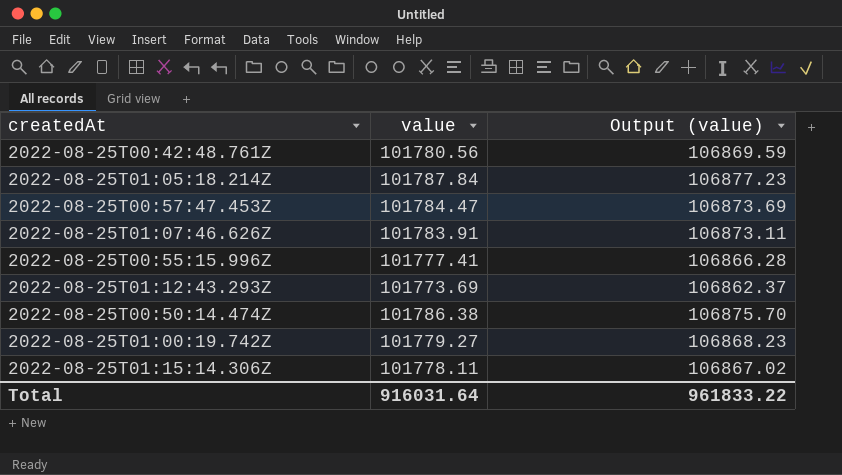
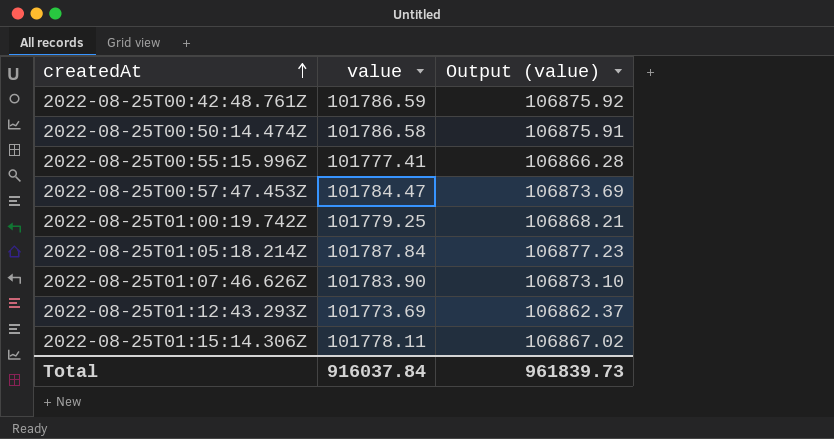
row order: none -> createdAt ascending
2022-08-25T00:42:48.761Z | value: 101780.56 -> 101786.59
2022-08-25T00:42:48.761Z | Output (value): 106869.59 -> 106875.92
2022-08-25T00:50:14.474Z | value: 101786.38 -> 101786.58
2022-08-25T00:50:14.474Z | Output (value): 106875.70 -> 106875.91
2022-08-25T01:00:19.742Z | value: 101779.27 -> 101779.25
2022-08-25T01:00:19.742Z | Output (value): 106868.23 -> 106868.21
2022-08-25T01:07:46.626Z | value: 101783.91 -> 101783.90
2022-08-25T01:07:46.626Z | Output (value): 106873.11 -> 106873.10
Total | value: 916031.64 -> 916037.84
Total | Output (value): 961833.22 -> 961839.73

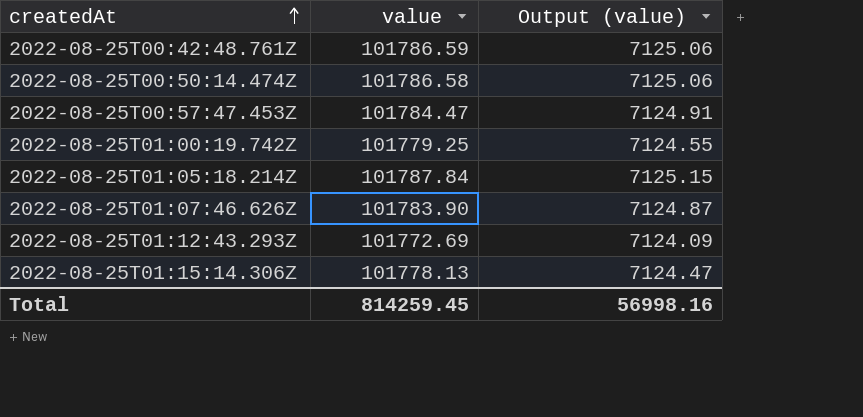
column Output (value) | formula: [value] * 1.05 -> [value] * 0.07
row 2022-08-25T00:55:15.996Z: 101777.41 | 106866.28 -> none
2022-08-25T01:12:43.293Z | value: 101773.69 -> 101772.69
2022-08-25T01:15:14.306Z | value: 101778.11 -> 101778.13
Total | value: 916037.84 -> 814259.45
Total | Output (value): 961839.73 -> 56998.16

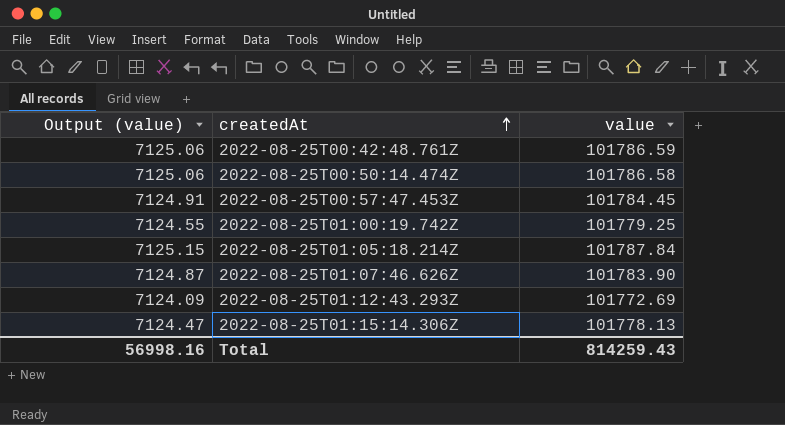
column Output (value) | position: 3 -> 1
2022-08-25T00:57:47.453Z | value: 101784.47 -> 101784.45
Total | value: 814259.45 -> 814259.43

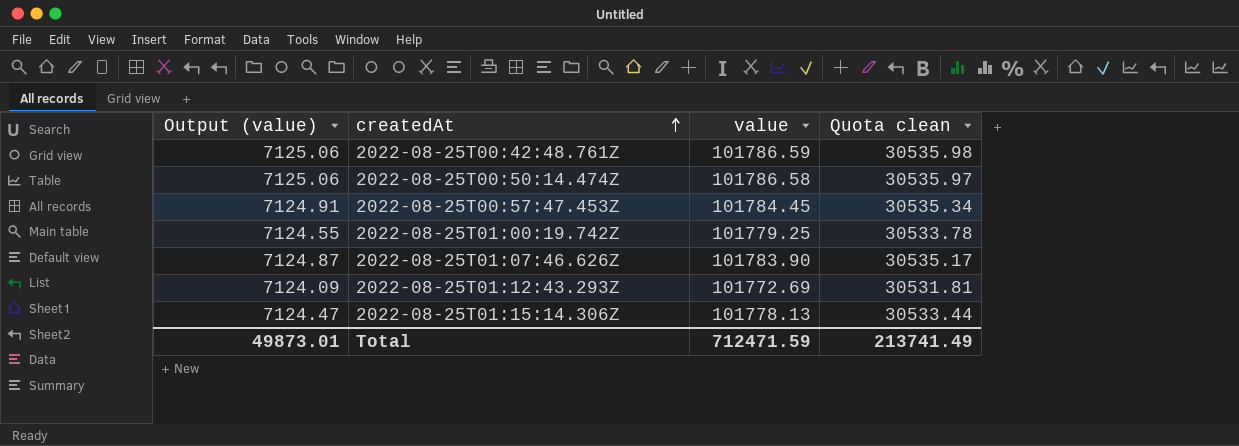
column Quota clean | formula: none -> [value] * 0.3
row 2022-08-25T01:05:18.214Z: 7125.15 | 101787.84 -> none
Total | Output (value): 56998.16 -> 49873.01
Total | value: 814259.43 -> 712471.59

